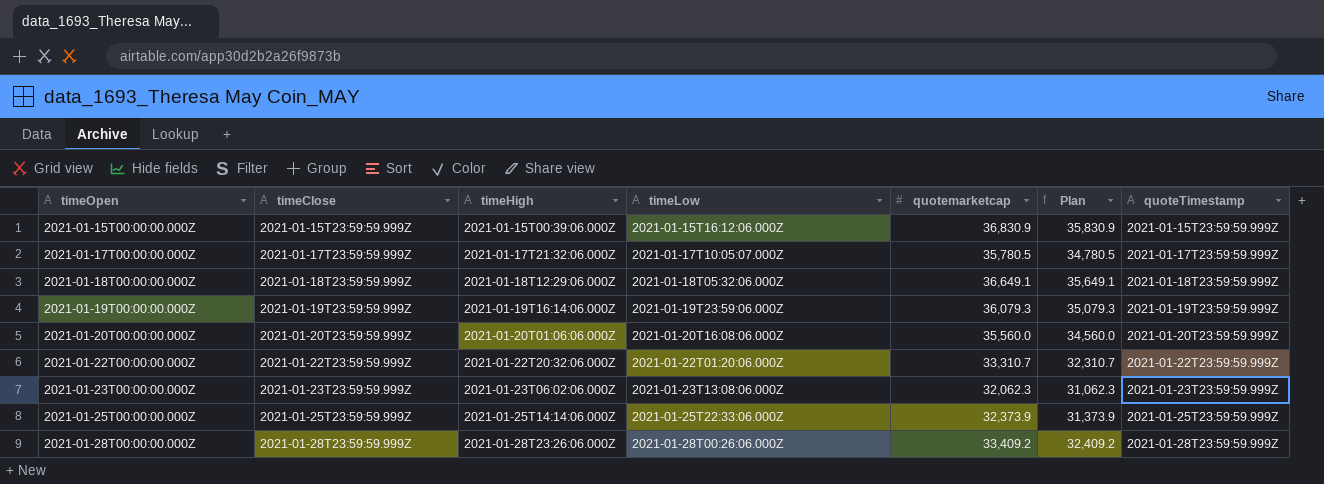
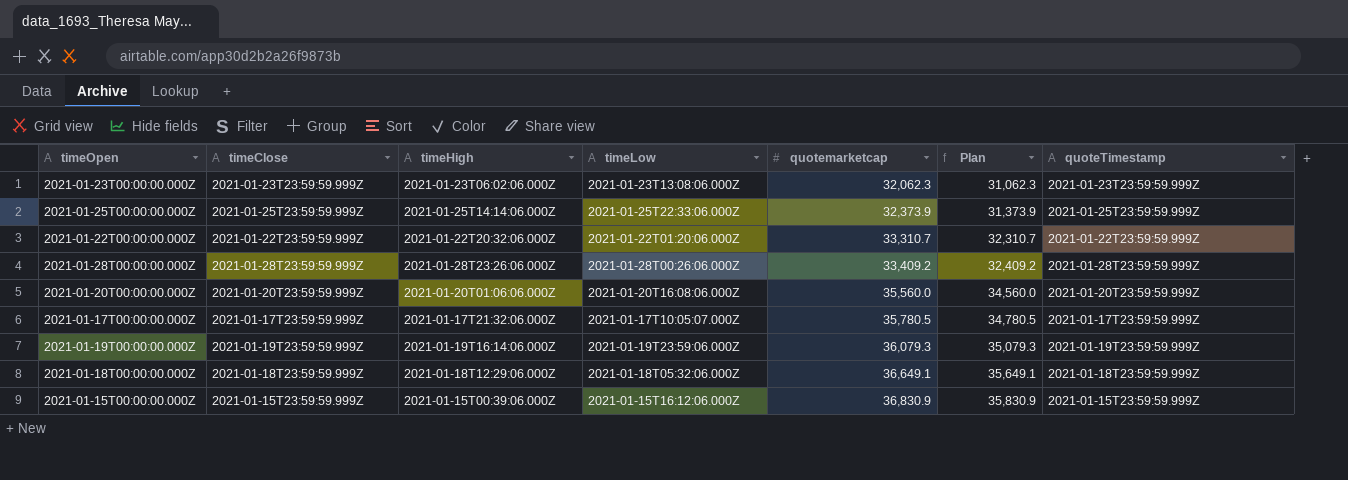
row order: timeOpen ascending -> quotemarketcap ascending

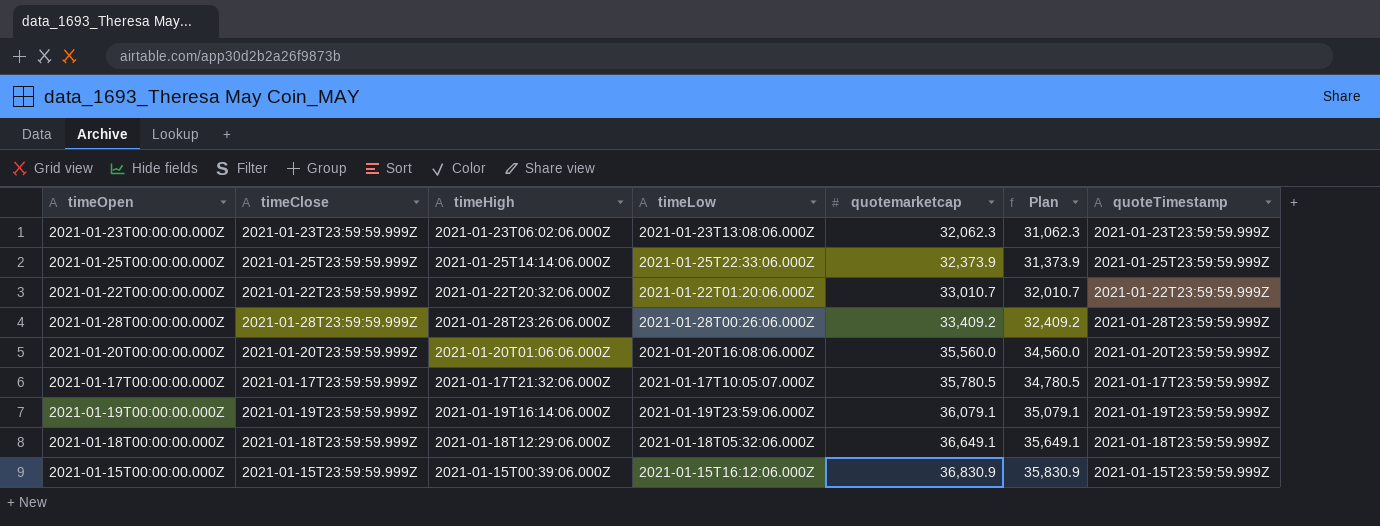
2021-01-22T00:00:00.000Z | quotemarketcap: 33,310.7 -> 33,010.7
2021-01-22T00:00:00.000Z | Plan: 32,310.7 -> 32,010.7
2021-01-19T00:00:00.000Z | quotemarketcap: 36,079.3 -> 36,079.1
2021-01-19T00:00:00.000Z | Plan: 35,079.3 -> 35,079.1

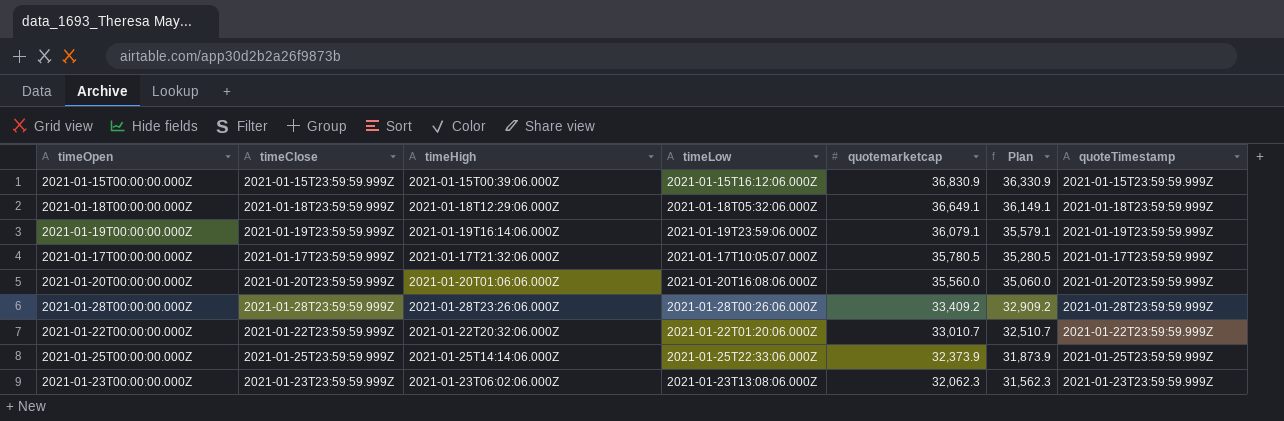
row order: quotemarketcap ascending -> quotemarketcap descending
column Plan | formula: [quotemarketcap] - 1000 -> [quotemarketcap] - 500

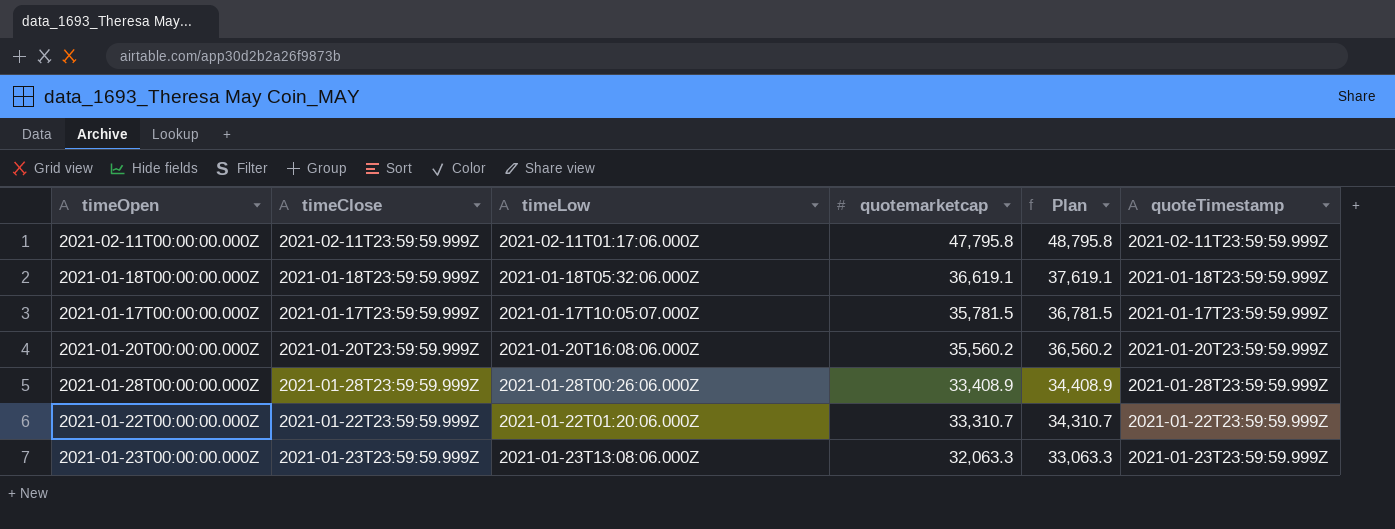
column timeHigh | position: 3 -> none
column Plan | formula: [quotemarketcap] - 500 -> [quotemarketcap] + 1000
row 2021-01-15T00:00:00.000Z: 2021-01-15T23:59:59.999Z | 2021-01-15T00:39:06.000Z | 2021-01-15T16:12:06.000Z | 36,830.9 | 36,330.9 | 2021-01-15T23:59:59.999Z -> none
row 2021-01-19T00:00:00.000Z: 2021-01-19T23:59:59.999Z | 2021-01-19T16:14:06.000Z | 2021-01-19T23:59:06.000Z | 36,079.1 | 35,579.1 | 2021-01-19T23:59:59.999Z -> none
row 2021-01-25T00:00:00.000Z: 2021-01-25T23:59:59.999Z | 2021-01-25T14:14:06.000Z | 2021-01-25T22:33:06.000Z | 32,373.9 | 31,873.9 | 2021-01-25T23:59:59.999Z -> none
row 2021-02-11T00:00:00.000Z: none -> 2021-02-11T23:59:59.999Z | 2021-02-11T01:17:06.000Z | 47,795.8 | 48,795.8 | 2021-02-11T23:59:59.999Z
2021-01-18T00:00:00.000Z | quotemarketcap: 36,649.1 -> 36,619.1
2021-01-17T00:00:00.000Z | quotemarketcap: 35,780.5 -> 35,781.5
2021-01-20T00:00:00.000Z | quotemarketcap: 35,560.0 -> 35,560.2
2021-01-28T00:00:00.000Z | quotemarketcap: 33,409.2 -> 33,408.9
2021-01-22T00:00:00.000Z | quotemarketcap: 33,010.7 -> 33,310.7
2021-01-23T00:00:00.000Z | quotemarketcap: 32,062.3 -> 32,063.3

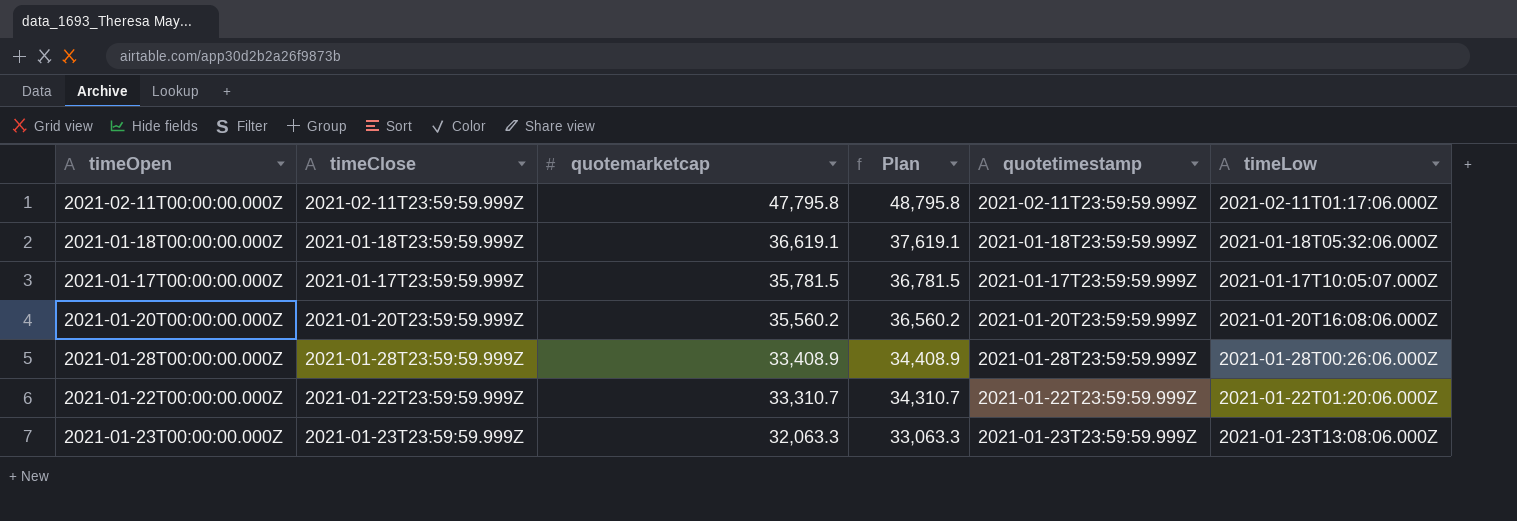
column name: quoteTimestamp -> quotetimestamp
column timeLow | position: 3 -> 6

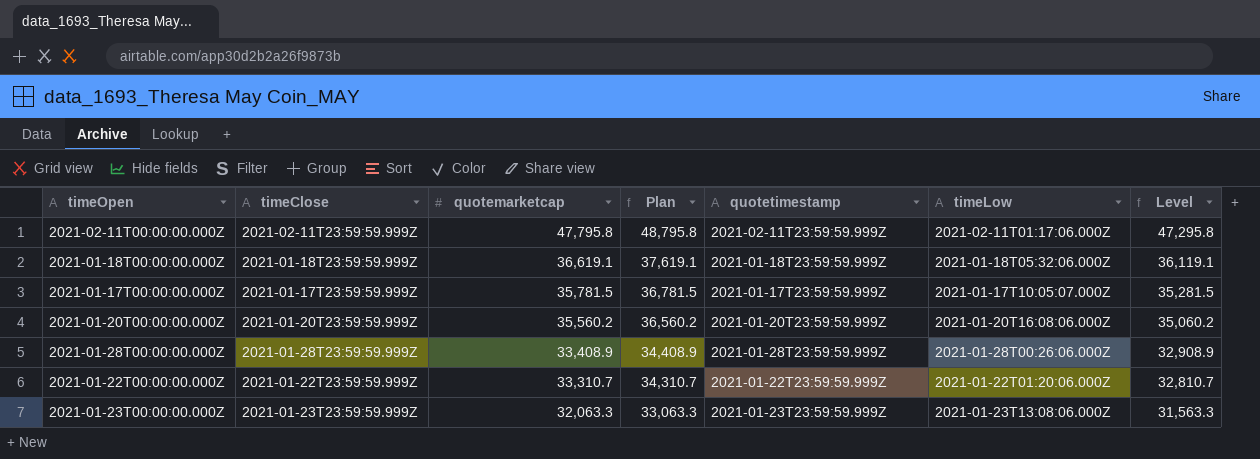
column Level | formula: none -> [quotemarketcap] - 500

